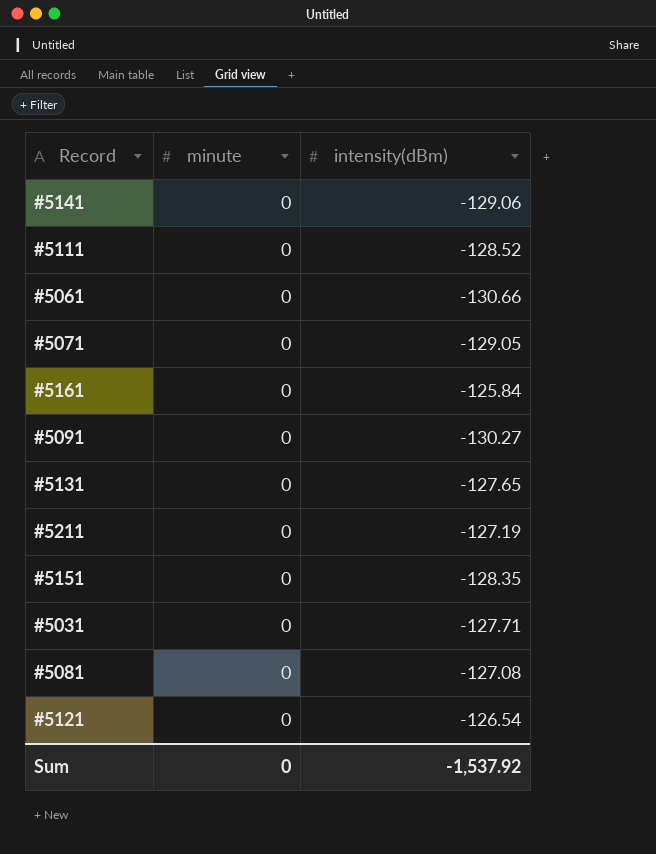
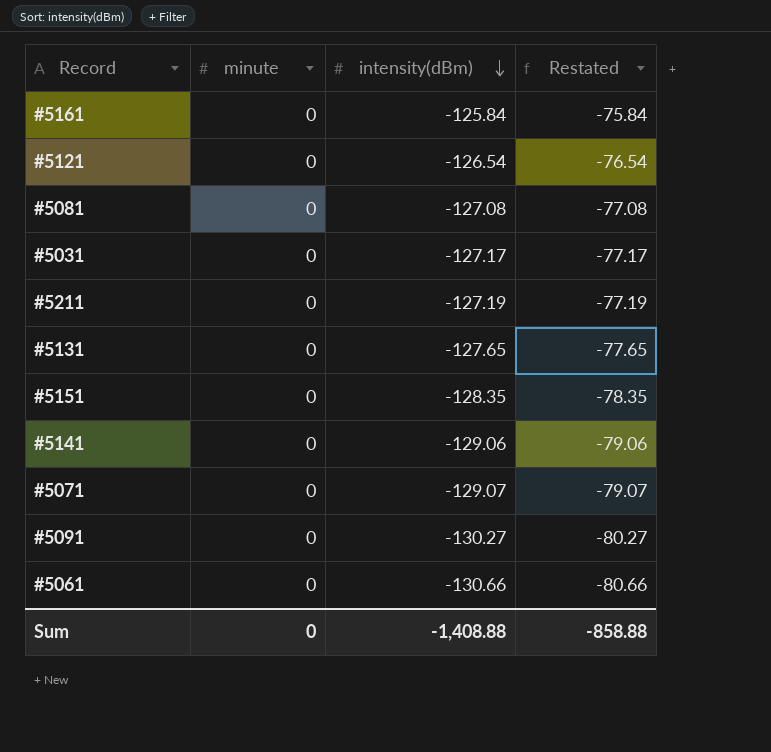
row order: none -> intensity(dBm) descending
column Restated | formula: none -> [intensity(dBm)] + 50
row #5111: 0 | -128.52 -> none
#5031 | intensity(dBm): -127.71 -> -127.17
#5071 | intensity(dBm): -129.05 -> -129.07
Sum | intensity(dBm): -1,537.92 -> -1,408.88

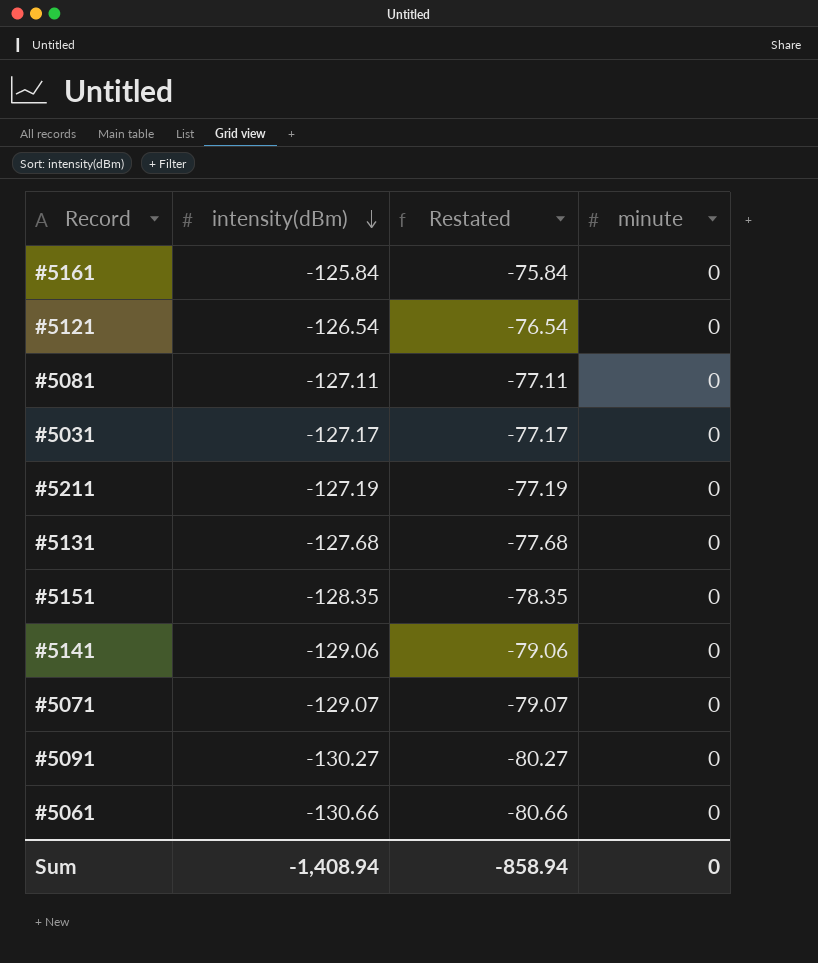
column minute | position: 2 -> 4
#5081 | intensity(dBm): -127.08 -> -127.11
#5081 | Restated: -77.08 -> -77.11
#5131 | intensity(dBm): -127.65 -> -127.68
#5131 | Restated: -77.65 -> -77.68
Sum | intensity(dBm): -1,408.88 -> -1,408.94
Sum | Restated: -858.88 -> -858.94

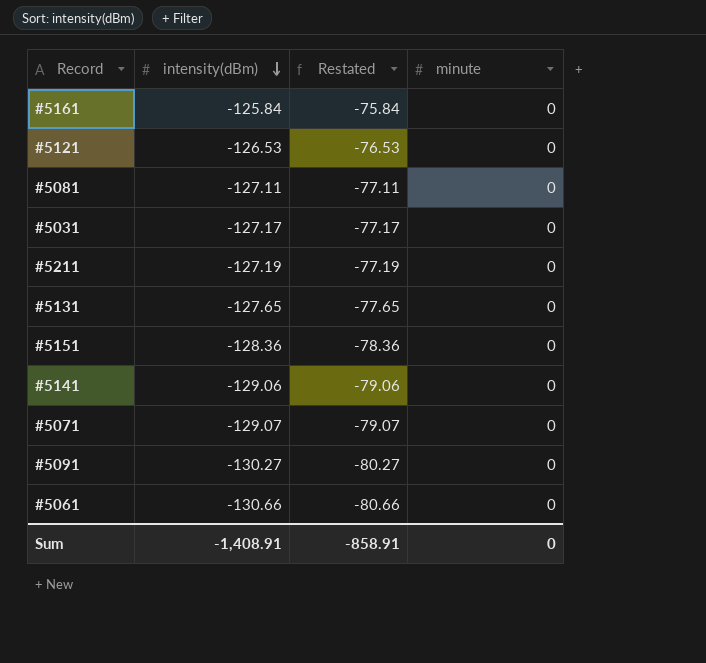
#5121 | intensity(dBm): -126.54 -> -126.53
#5121 | Restated: -76.54 -> -76.53
#5131 | intensity(dBm): -127.68 -> -127.65
#5131 | Restated: -77.68 -> -77.65
#5151 | intensity(dBm): -128.35 -> -128.36
#5151 | Restated: -78.35 -> -78.36
Sum | intensity(dBm): -1,408.94 -> -1,408.91
Sum | Restated: -858.94 -> -858.91

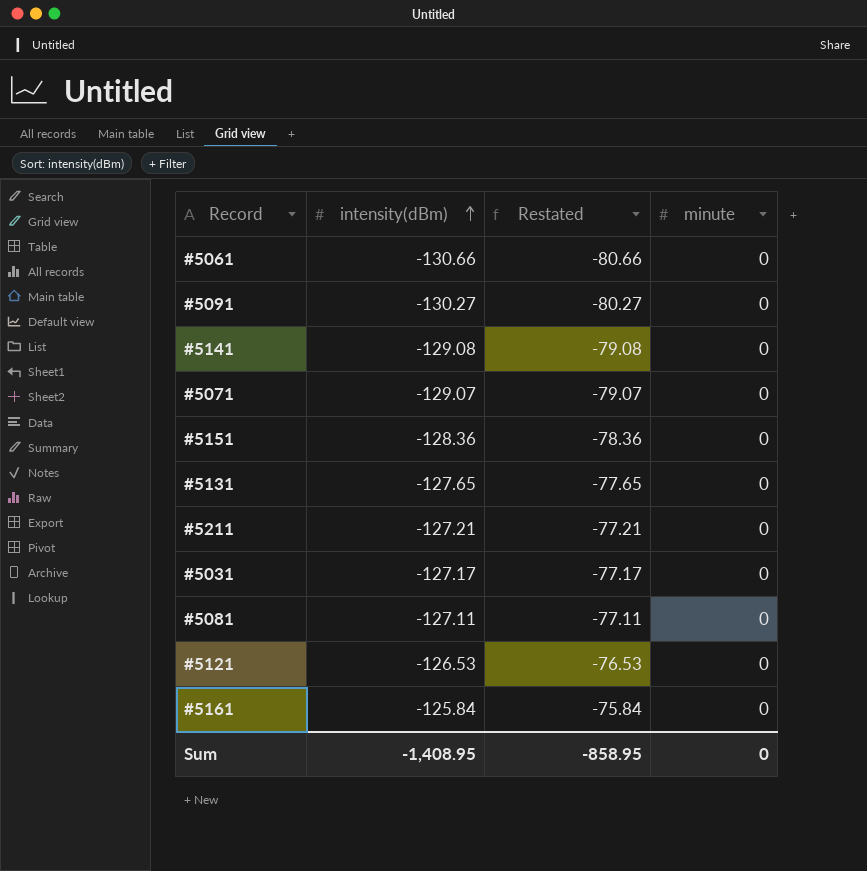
row order: intensity(dBm) descending -> intensity(dBm) ascending
#5141 | intensity(dBm): -129.06 -> -129.08
#5141 | Restated: -79.06 -> -79.08
#5211 | intensity(dBm): -127.19 -> -127.21
#5211 | Restated: -77.19 -> -77.21
Sum | intensity(dBm): -1,408.91 -> -1,408.95
Sum | Restated: -858.91 -> -858.95

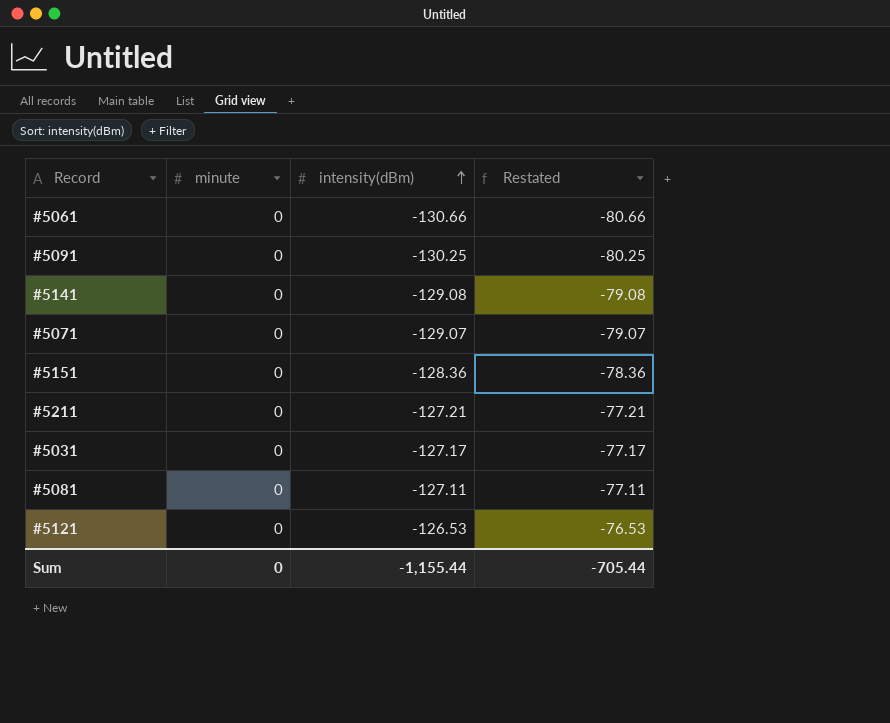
column minute | position: 4 -> 2
row #5131: -127.65 | -77.65 | 0 -> none
row #5161: -125.84 | -75.84 | 0 -> none
#5091 | intensity(dBm): -130.27 -> -130.25
#5091 | Restated: -80.27 -> -80.25
Sum | intensity(dBm): -1,408.95 -> -1,155.44
Sum | Restated: -858.95 -> -705.44

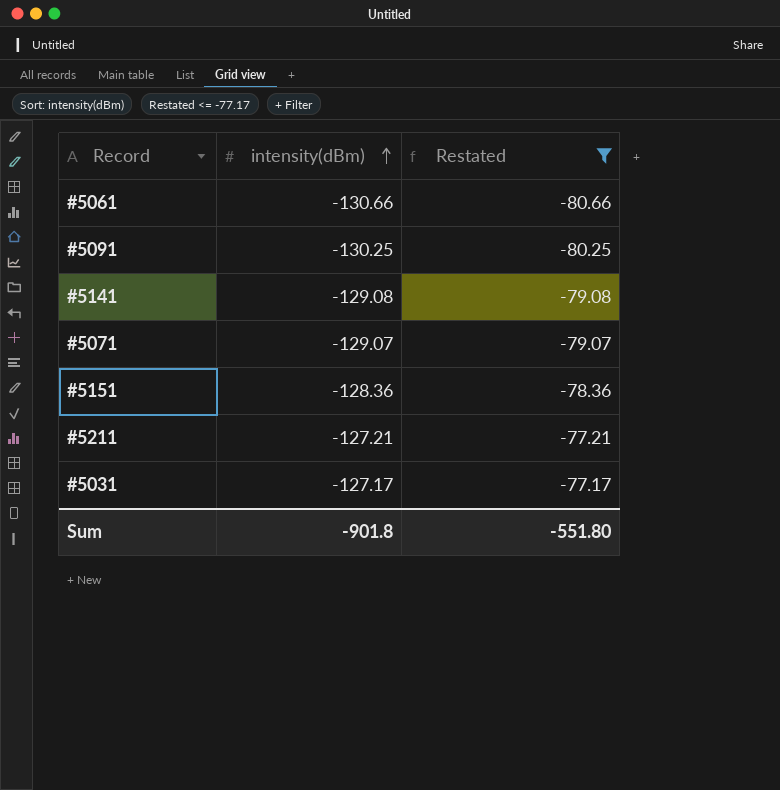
filter: none -> Restated <= -77.17
column minute | position: 2 -> none
Sum | intensity(dBm): -1,155.44 -> -901.8
Sum | Restated: -705.44 -> -551.80

